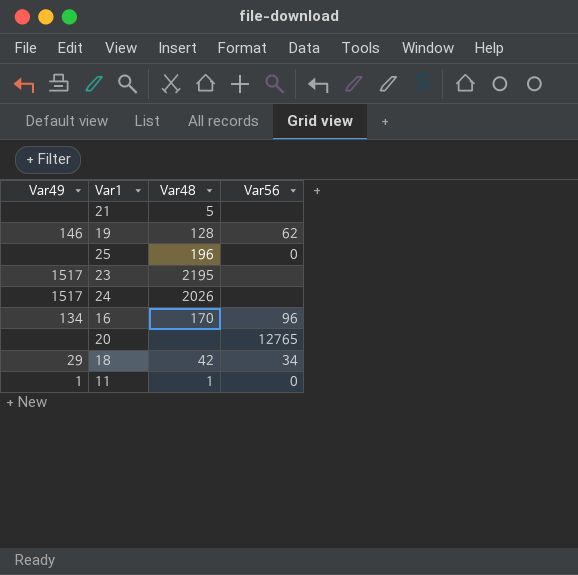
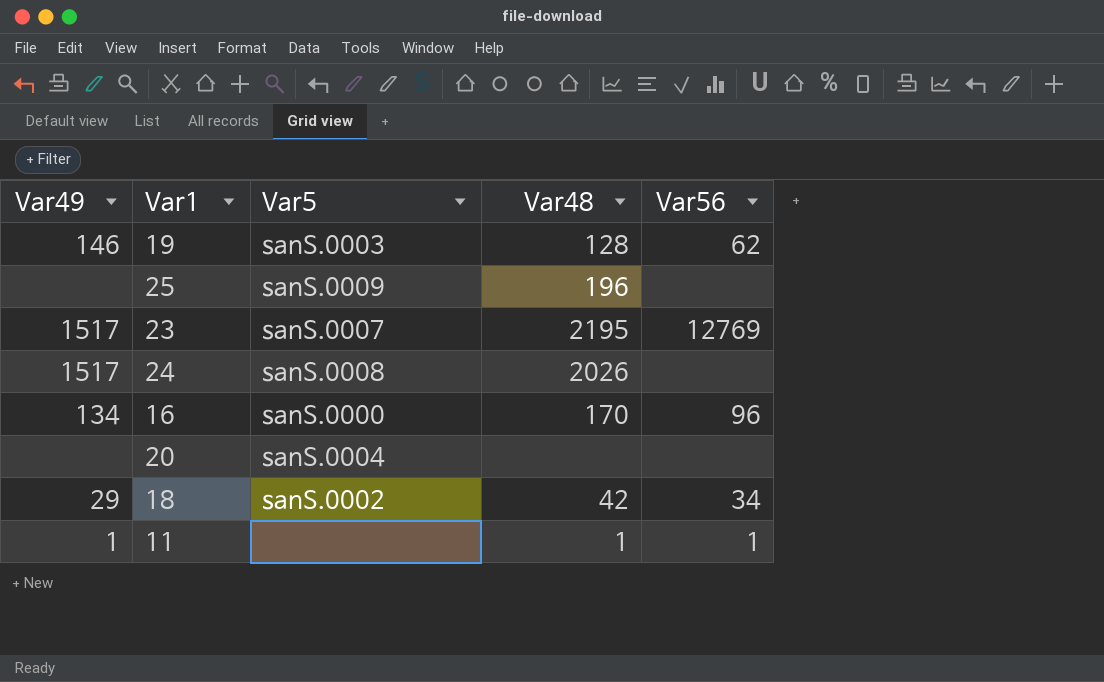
column Var5 | position: none -> 3
row 21: none | 5 | none -> none
25 | Var56: 0 -> none
23 | Var56: none -> 12769
20 | Var56: 12765 -> none
11 | Var56: 0 -> 1

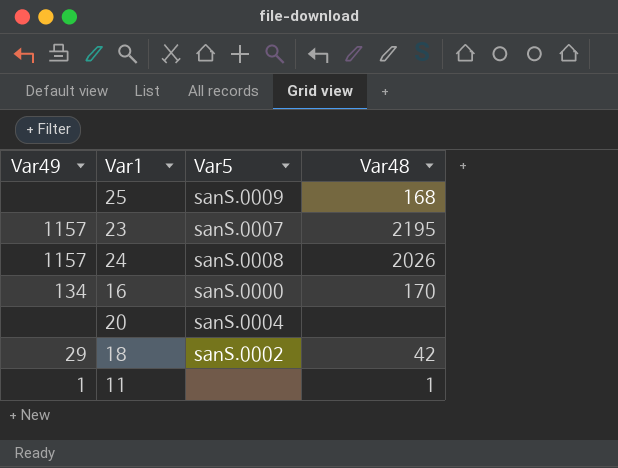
column Var56 | position: 5 -> none
row 19: 146 | sanS.0003 | 128 | 62 -> none
25 | Var48: 196 -> 168
23 | Var49: 1517 -> 1157
24 | Var49: 1517 -> 1157

